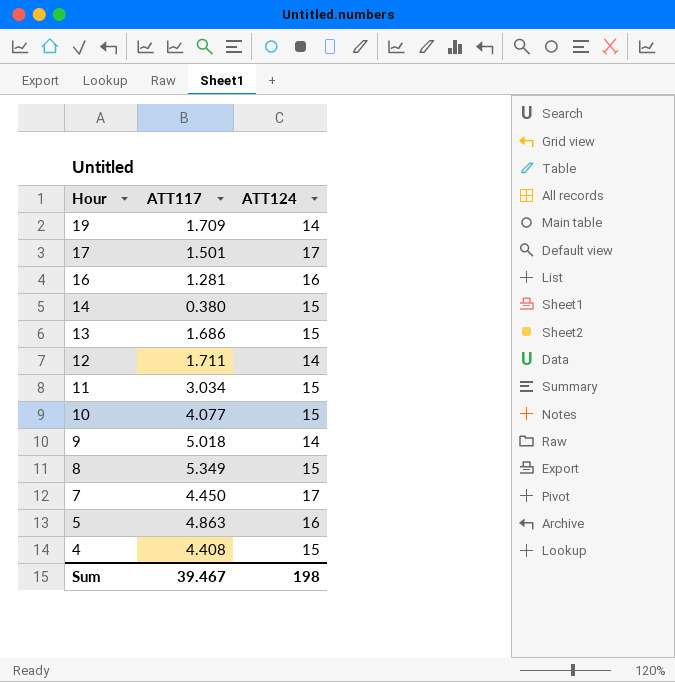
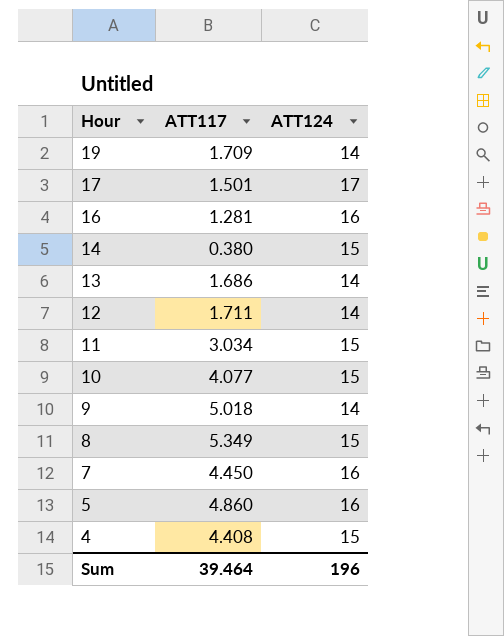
13 | ATT124: 15 -> 14
7 | ATT124: 17 -> 16
5 | ATT117: 4.863 -> 4.860
Sum | ATT117: 39.467 -> 39.464
Sum | ATT124: 198 -> 196

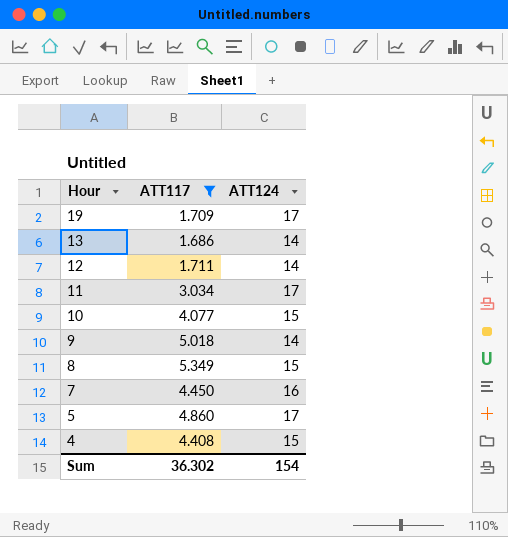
filter: none -> ATT117 >= 1.686
19 | ATT124: 14 -> 17
11 | ATT124: 15 -> 17
5 | ATT124: 16 -> 17
Sum | ATT117: 39.464 -> 36.302
Sum | ATT124: 196 -> 154

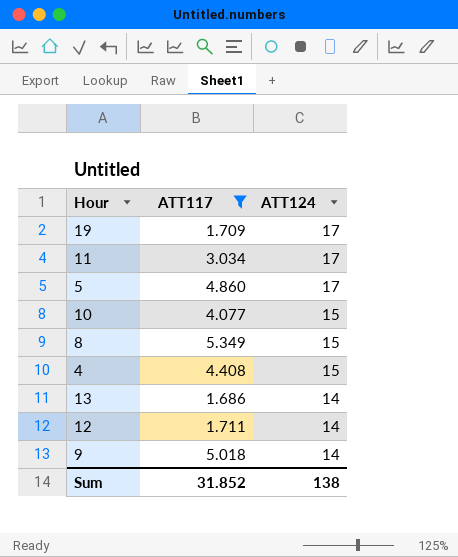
row order: Hour descending -> ATT124 descending
row 7: 4.450 | 16 -> none
Sum | ATT117: 36.302 -> 31.852
Sum | ATT124: 154 -> 138

